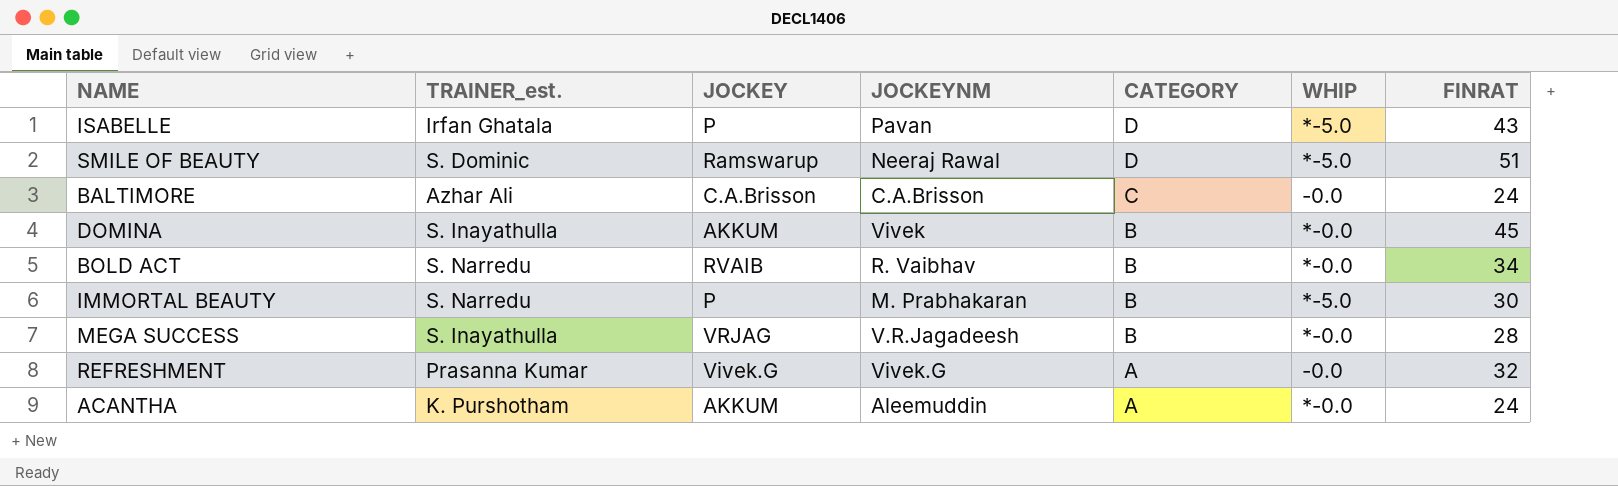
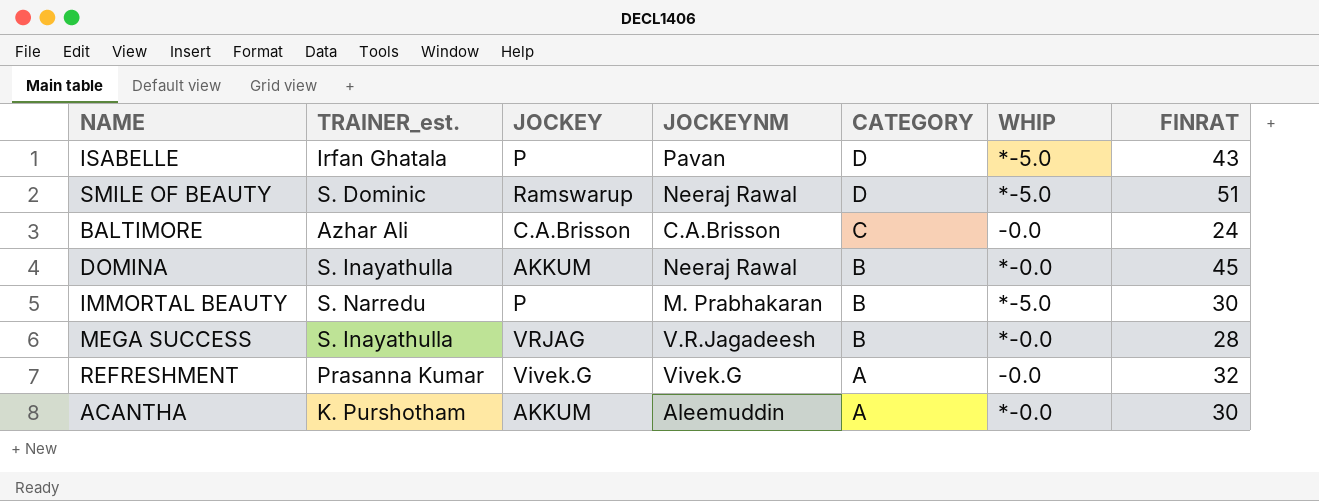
row BOLD ACT: S. Narredu | RVAIB | R. Vaibhav | B | *-0.0 | 34 -> none
DOMINA | JOCKEYNM: Vivek -> Neeraj Rawal
ACANTHA | FINRAT: 24 -> 30

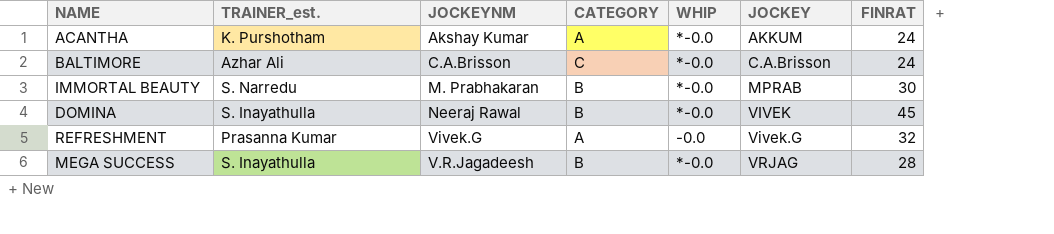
row order: CATEGORY descending -> JOCKEY ascending
column JOCKEY | position: 3 -> 6
row ISABELLE: Irfan Ghatala | P | Pavan | D | *-5.0 | 43 -> none
row SMILE OF BEAUTY: S. Dominic | Ramswarup | Neeraj Rawal | D | *-5.0 | 51 -> none
ACANTHA | JOCKEYNM: Aleemuddin -> Akshay Kumar
ACANTHA | FINRAT: 30 -> 24
BALTIMORE | WHIP: -0.0 -> *-0.0
IMMORTAL BEAUTY | WHIP: *-5.0 -> *-0.0
IMMORTAL BEAUTY | JOCKEY: P -> MPRAB
DOMINA | JOCKEY: AKKUM -> VIVEK

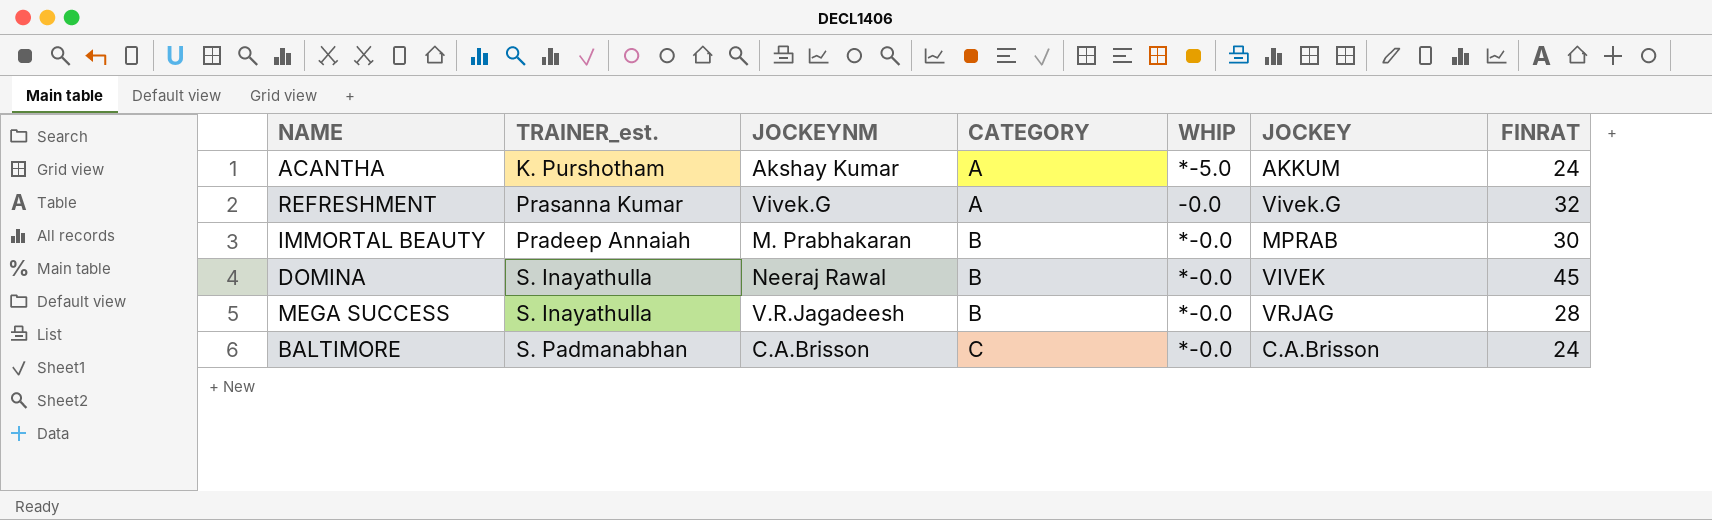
row order: JOCKEY ascending -> CATEGORY ascending
ACANTHA | WHIP: *-0.0 -> *-5.0
IMMORTAL BEAUTY | TRAINER_est.: S. Narredu -> Pradeep Annaiah
BALTIMORE | TRAINER_est.: Azhar Ali -> S. Padmanabhan

